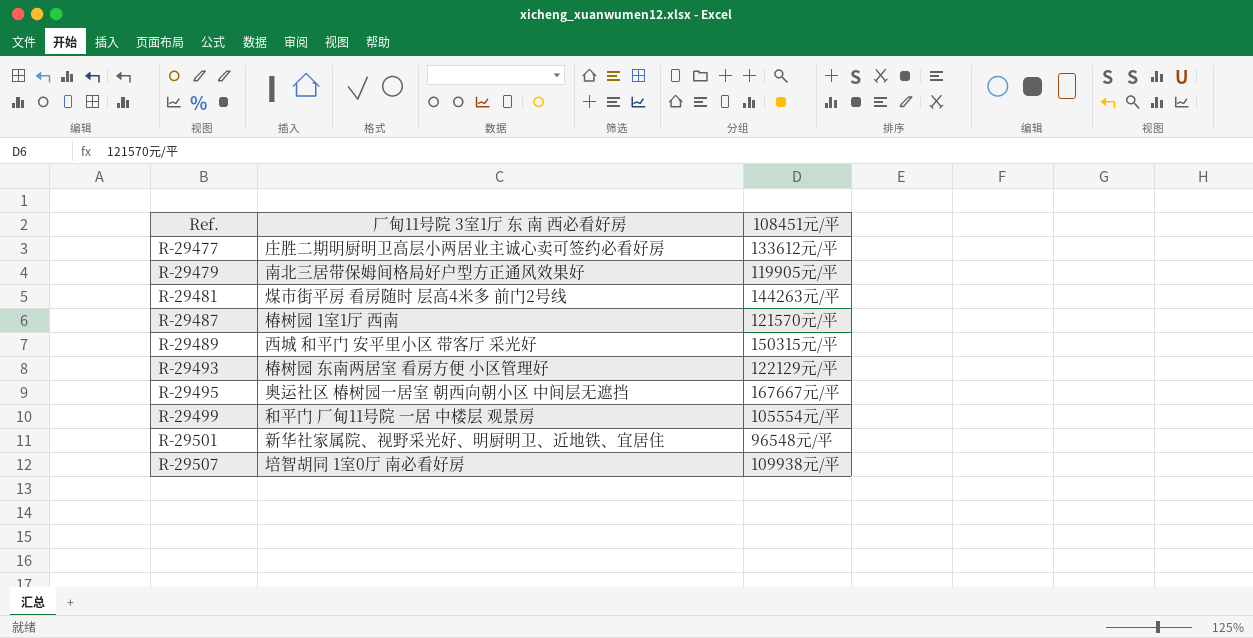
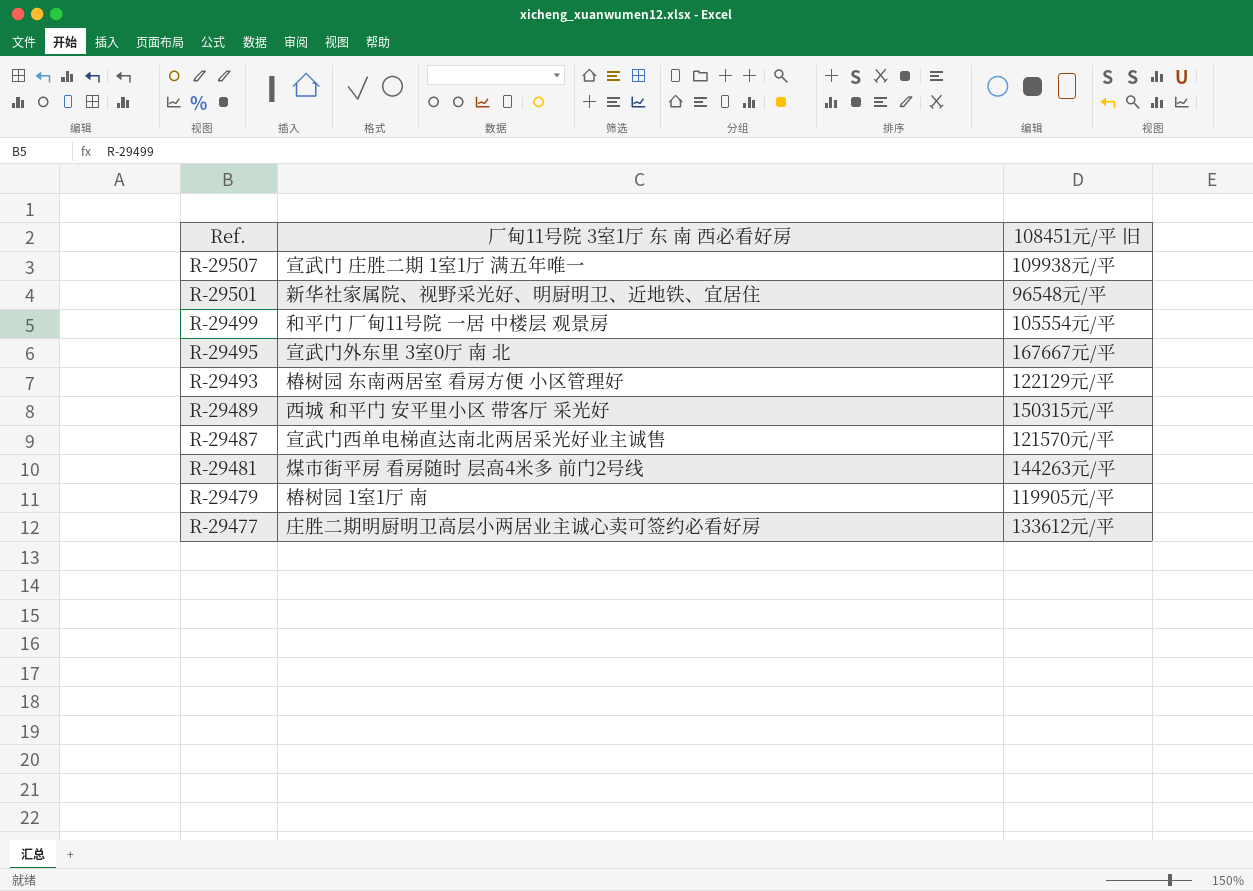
row order: Ref. ascending -> Ref. descending
column name: 108451元/平 -> 108451元/平 旧
R-29507 | 厂甸11号院 3室1厅 东 南 西必看好房: 培智胡同 1室0厅 南必看好房 -> 宣武门 庄胜二期 1室1厅 满五年唯一
R-29495 | 厂甸11号院 3室1厅 东 南 西必看好房: 奥运社区 椿树园一居室 朝西向朝小区 中间层无遮挡 -> 宣武门外东里 3室0厅 南 北
R-29487 | 厂甸11号院 3室1厅 东 南 西必看好房: 椿树园 1室1厅 西南 -> 宣武门西单电梯直达南北两居采光好业主诚售
R-29479 | 厂甸11号院 3室1厅 东 南 西必看好房: 南北三居带保姆间格局好户型方正通风效果好 -> 椿树园 1室1厅 南

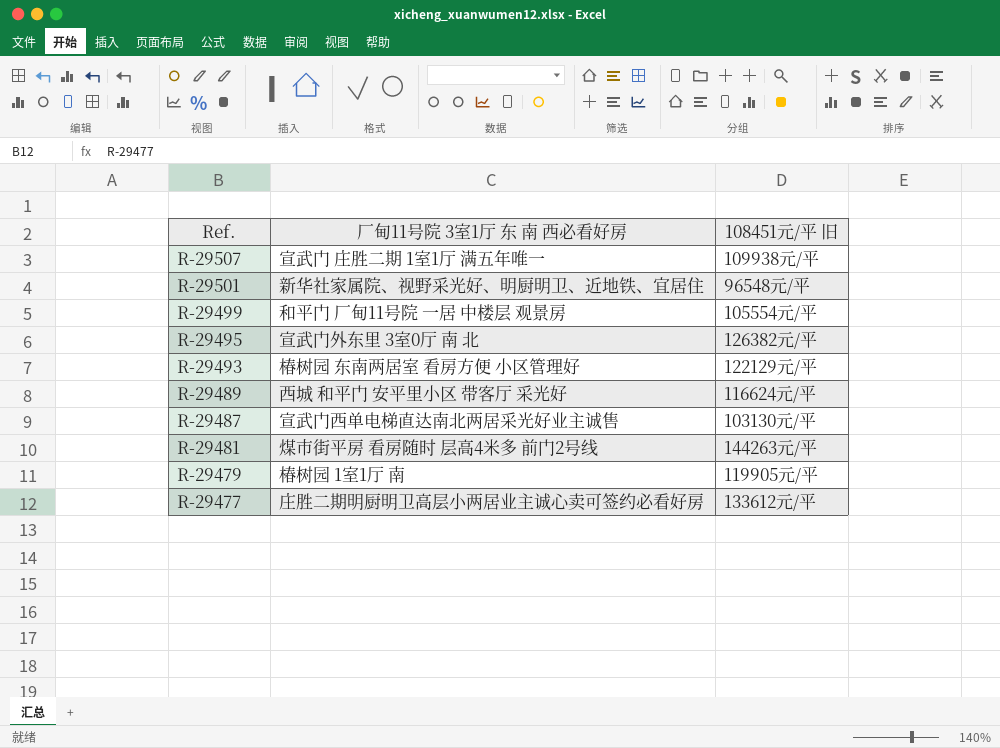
R-29495 | 108451元/平 旧: 167667元/平 -> 126382元/平
R-29489 | 108451元/平 旧: 150315元/平 -> 116624元/平
R-29487 | 108451元/平 旧: 121570元/平 -> 103130元/平

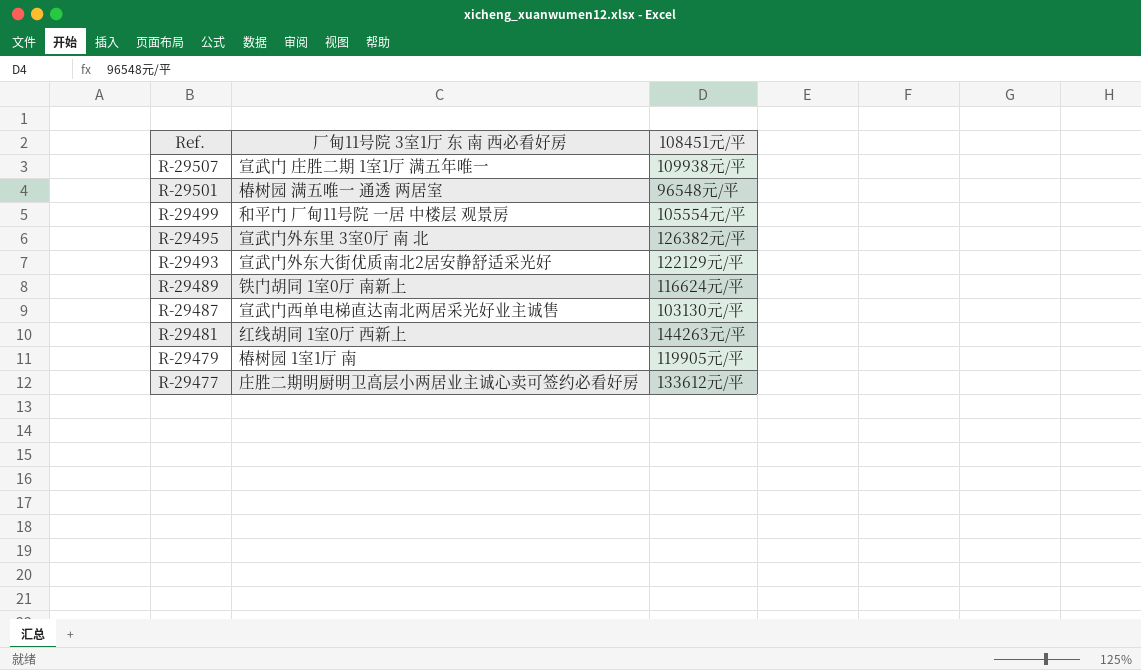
column name: 108451元/平 旧 -> 108451元/平
R-29501 | 厂甸11号院 3室1厅 东 南 西必看好房: 新华社家属院、视野采光好、明厨明卫、近地铁、宜居住 -> 椿树园 满五唯一 通透 两居室
R-29493 | 厂甸11号院 3室1厅 东 南 西必看好房: 椿树园 东南两居室 看房方便 小区管理好 -> 宣武门外东大街优质南北2居安静舒适采光好
R-29489 | 厂甸11号院 3室1厅 东 南 西必看好房: 西城 和平门 安平里小区 带客厅 采光好 -> 铁门胡同 1室0厅 南新上
R-29481 | 厂甸11号院 3室1厅 东 南 西必看好房: 煤市街平房 看房随时 层高4米多 前门2号线 -> 红线胡同 1室0厅 西新上

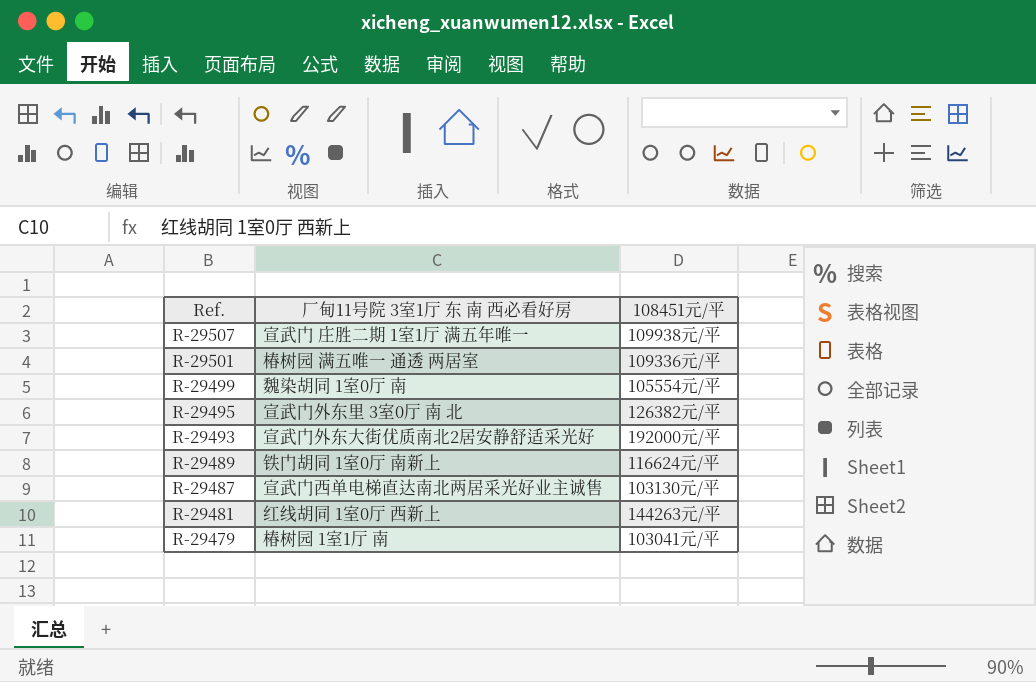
row R-29477: 庄胜二期明厨明卫高层小两居业主诚心卖可签约必看好房 | 133612元/平 -> none
R-29501 | 108451元/平: 96548元/平 -> 109336元/平
R-29499 | 厂甸11号院 3室1厅 东 南 西必看好房: 和平门 厂甸11号院 一居 中楼层 观景房 -> 魏染胡同 1室0厅 南
R-29493 | 108451元/平: 122129元/平 -> 192000元/平
R-29479 | 108451元/平: 119905元/平 -> 103041元/平

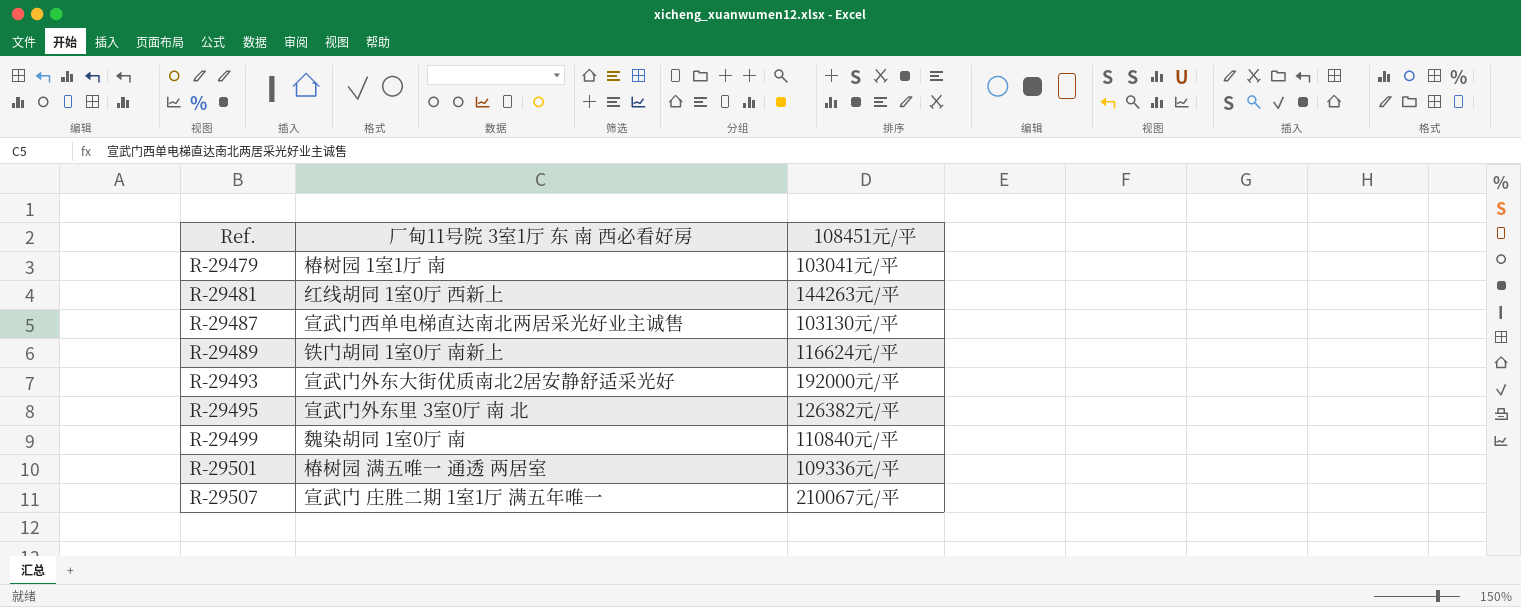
row order: Ref. descending -> Ref. ascending
R-29499 | 108451元/平: 105554元/平 -> 110840元/平
R-29507 | 108451元/平: 109938元/平 -> 210067元/平

